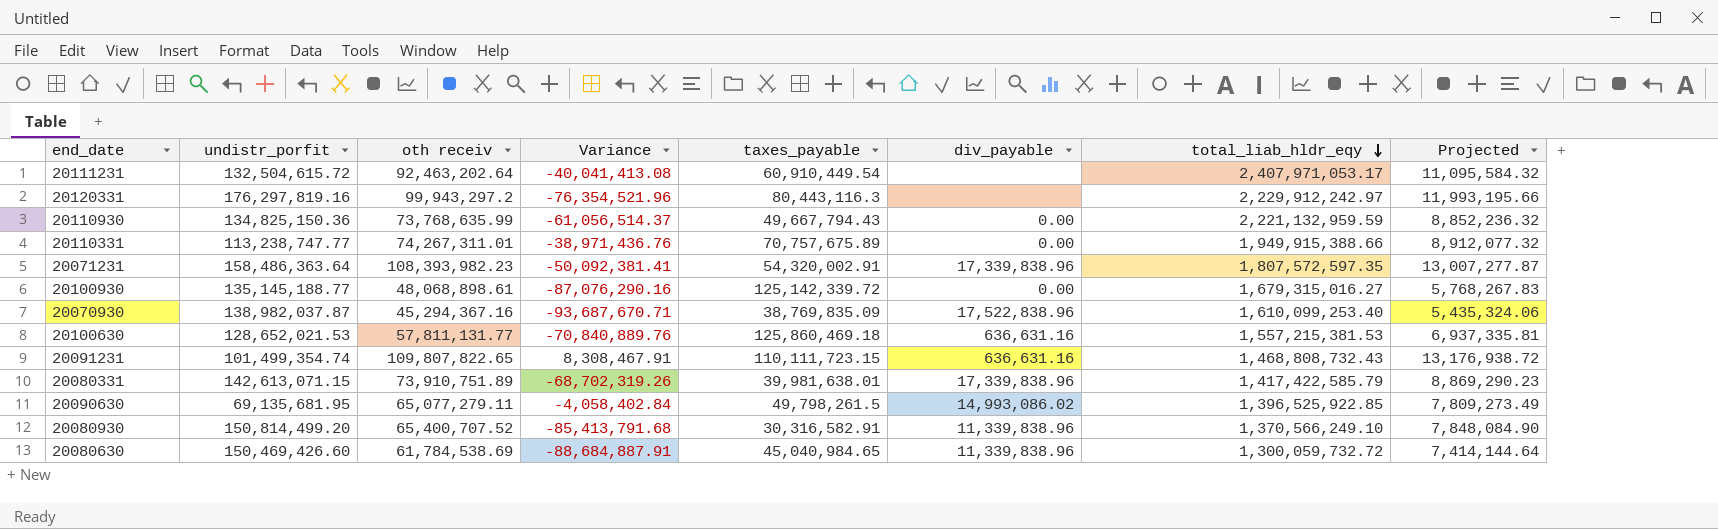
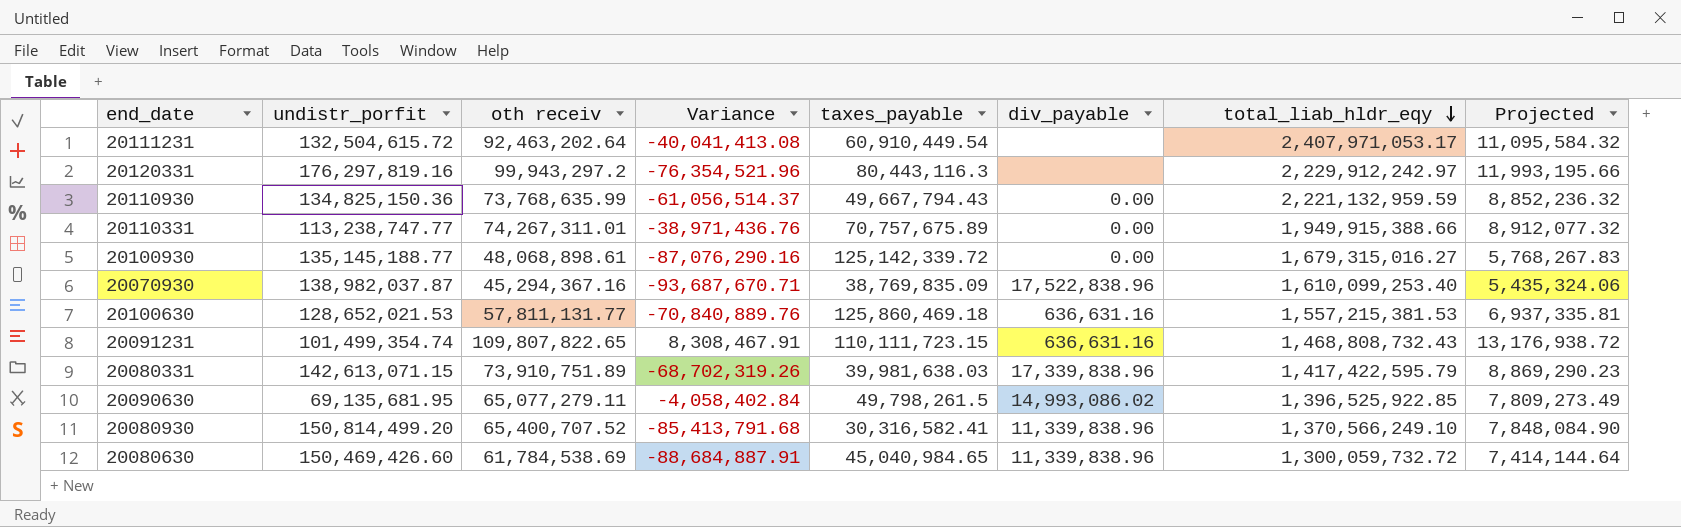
row 20071231: 158,486,363.64 | 108,393,982.23 | -50,092,381.41 | 54,320,002.91 | 17,339,838.96 | 1,807,572,597.35 | 13,007,277.87 -> none
20080331 | taxes_payable: 39,981,638.01 -> 39,981,638.03
20080331 | total_liab_hldr_eqy: 1,417,422,585.79 -> 1,417,422,595.79
20080930 | taxes_payable: 30,316,582.91 -> 30,316,582.41

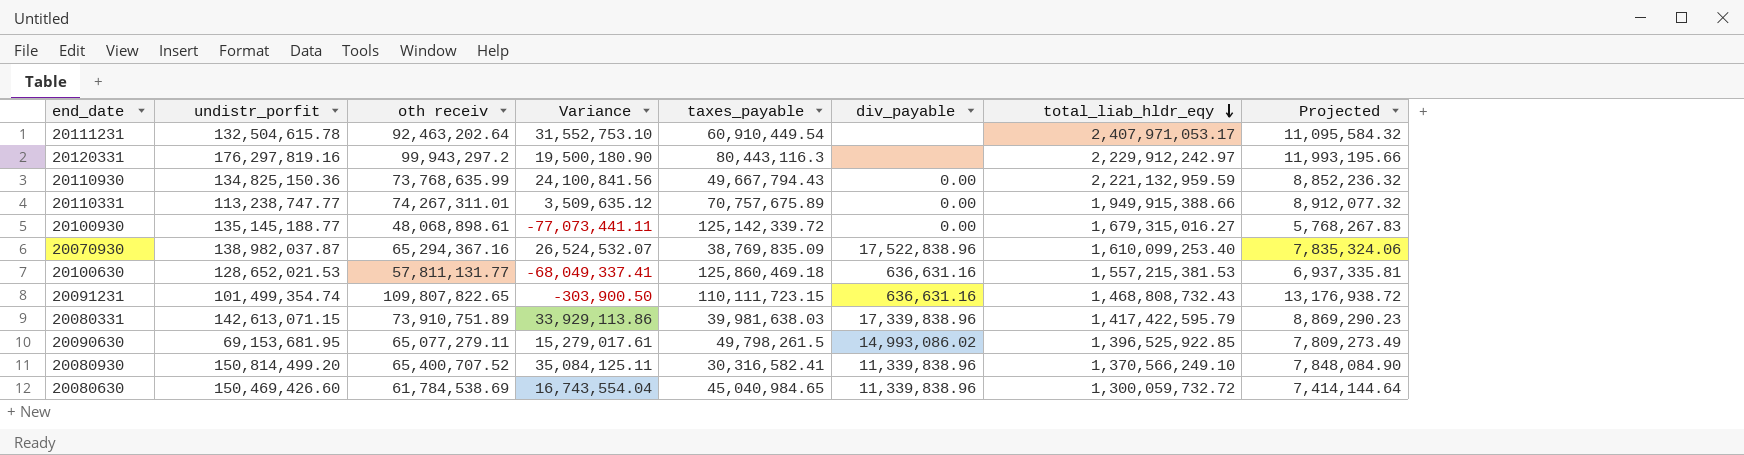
column Variance | formula: [oth receiv] - [undistr_porfit] -> [oth receiv] - [taxes_payable]
20111231 | undistr_porfit: 132,504,615.72 -> 132,504,615.78
20070930 | oth receiv: 45,294,367.16 -> 65,294,367.16
20070930 | Projected: 5,435,324.06 -> 7,835,324.06
20090630 | undistr_porfit: 69,135,681.95 -> 69,153,681.95

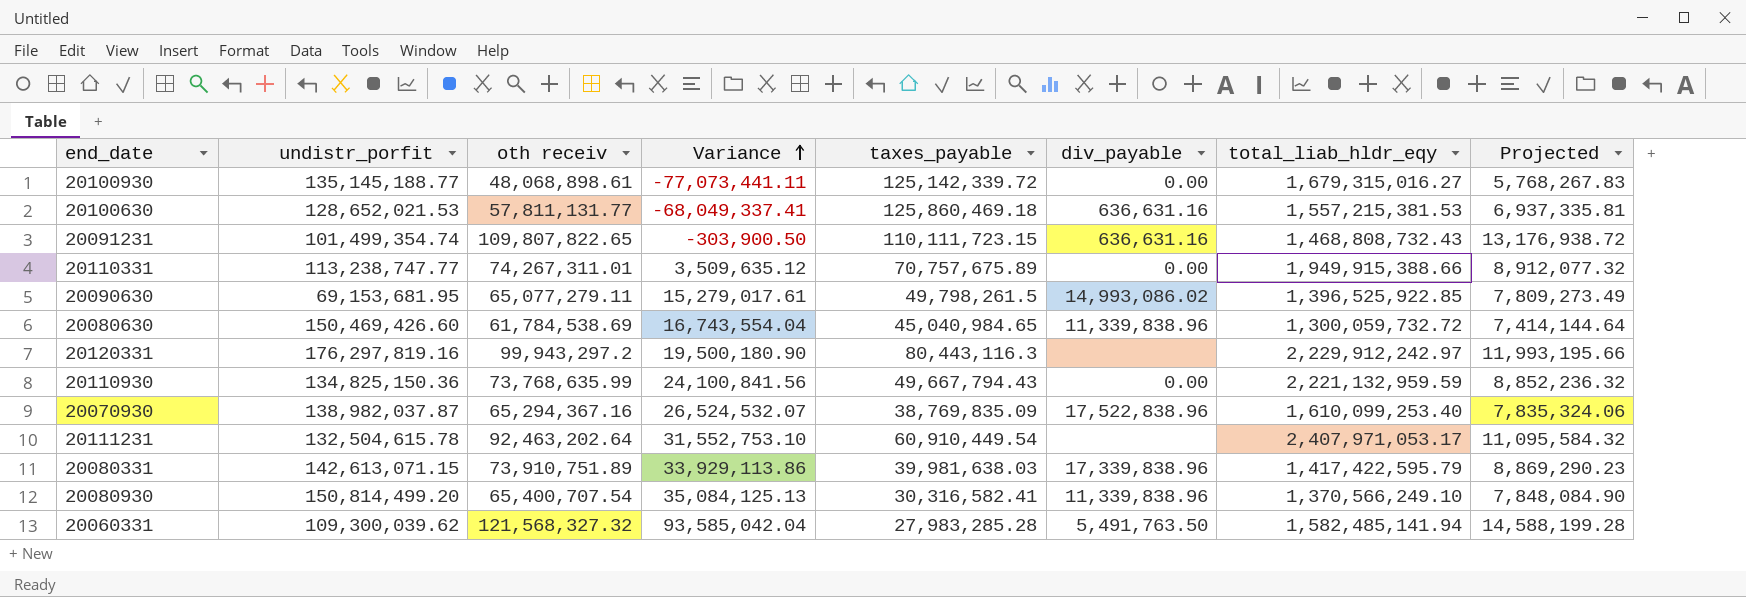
row order: total_liab_hldr_eqy descending -> Variance ascending
20080930 | oth receiv: 65,400,707.52 -> 65,400,707.54
20080930 | Variance: 35,084,125.11 -> 35,084,125.13
row 20060331: none -> 109,300,039.62 | 121,568,327.32 | 93,585,042.04 | 27,983,285.28 | 5,491,763.50 | 1,582,485,141.94 | 14,588,199.28

